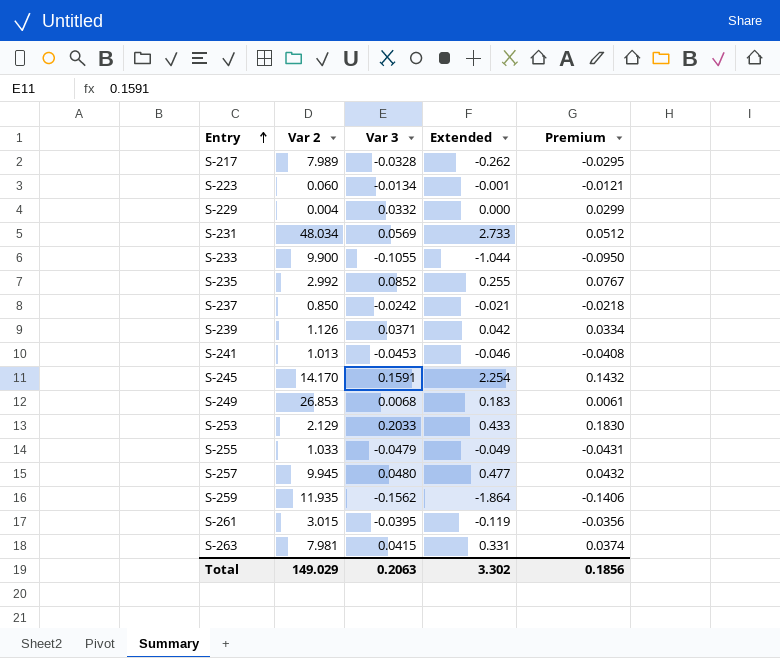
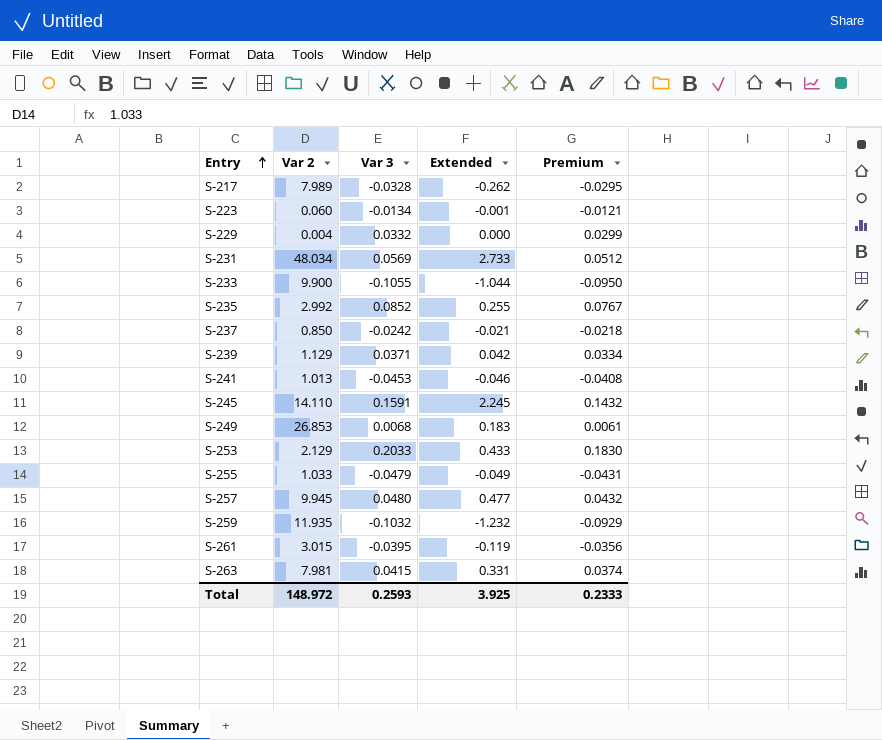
S-239 | Var 2: 1.126 -> 1.129
S-245 | Var 2: 14.170 -> 14.110
S-245 | Extended: 2.254 -> 2.245
S-259 | Var 3: -0.1562 -> -0.1032
S-259 | Extended: -1.864 -> -1.232
S-259 | Premium: -0.1406 -> -0.0929
Total | Var 2: 149.029 -> 148.972
Total | Var 3: 0.2063 -> 0.2593
Total | Extended: 3.302 -> 3.925
Total | Premium: 0.1856 -> 0.2333

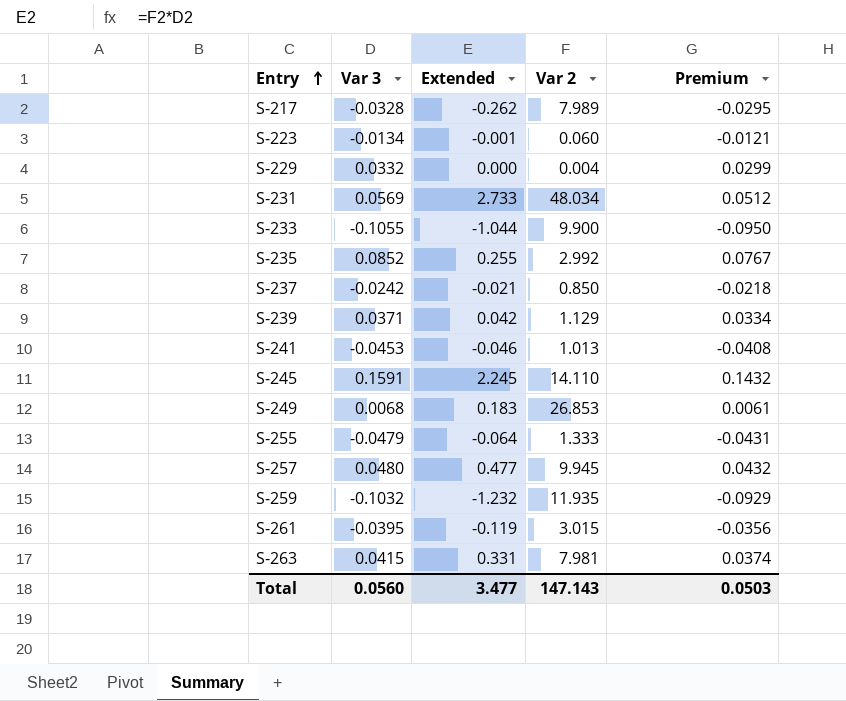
column Var 2 | position: 2 -> 4
row S-253: 2.129 | 0.2033 | 0.433 | 0.1830 -> none
S-255 | Extended: -0.049 -> -0.064
S-255 | Var 2: 1.033 -> 1.333
Total | Var 3: 0.2593 -> 0.0560
Total | Extended: 3.925 -> 3.477
Total | Var 2: 148.972 -> 147.143
Total | Premium: 0.2333 -> 0.0503

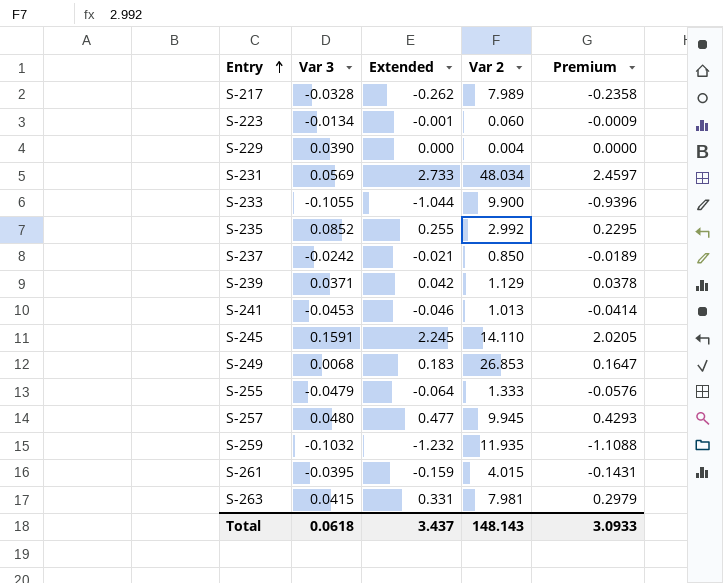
column Premium | formula: [Var 3] * 0.9 -> [Extended] * 0.9
S-229 | Var 3: 0.0332 -> 0.0390
S-261 | Extended: -0.119 -> -0.159
S-261 | Var 2: 3.015 -> 4.015
Total | Var 3: 0.0560 -> 0.0618
Total | Extended: 3.477 -> 3.437
Total | Var 2: 147.143 -> 148.143
Total | Premium: 0.0503 -> 3.0933

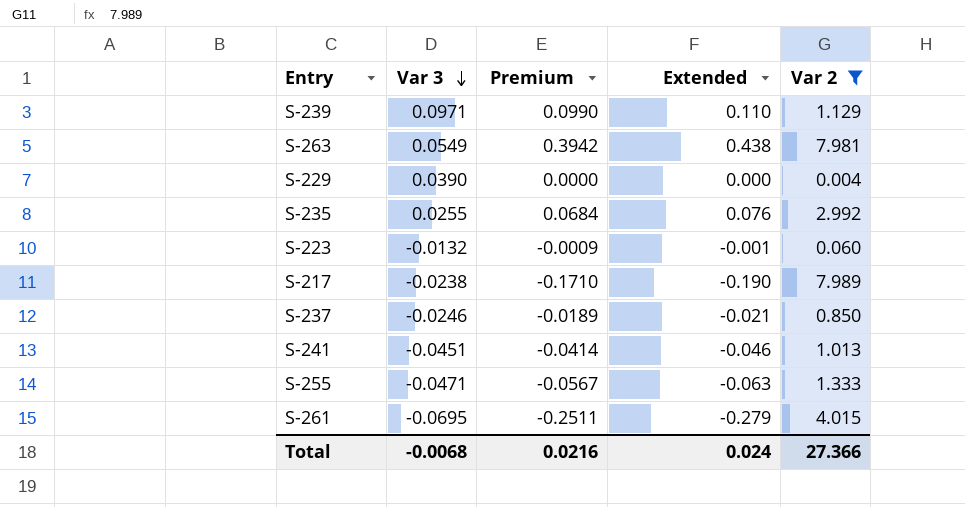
filter: none -> Var 2 <= 7.989
row order: Entry ascending -> Var 3 descending
column Premium | position: 5 -> 3
S-239 | Var 3: 0.0371 -> 0.0971
S-239 | Premium: 0.0378 -> 0.0990
S-239 | Extended: 0.042 -> 0.110
S-263 | Var 3: 0.0415 -> 0.0549
S-263 | Premium: 0.2979 -> 0.3942
S-263 | Extended: 0.331 -> 0.438
S-235 | Var 3: 0.0852 -> 0.0255
S-235 | Premium: 0.2295 -> 0.0684
S-235 | Extended: 0.255 -> 0.076
S-223 | Var 3: -0.0134 -> -0.0132
S-217 | Var 3: -0.0328 -> -0.0238
S-217 | Premium: -0.2358 -> -0.1710
S-217 | Extended: -0.262 -> -0.190
S-237 | Var 3: -0.0242 -> -0.0246
S-241 | Var 3: -0.0453 -> -0.0451
S-255 | Var 3: -0.0479 -> -0.0471
S-255 | Premium: -0.0576 -> -0.0567
S-255 | Extended: -0.064 -> -0.063
S-261 | Var 3: -0.0395 -> -0.0695
S-261 | Premium: -0.1431 -> -0.2511
S-261 | Extended: -0.159 -> -0.279
Total | Var 3: 0.0618 -> -0.0068
Total | Premium: 3.0933 -> 0.0216
Total | Extended: 3.437 -> 0.024
Total | Var 2: 148.143 -> 27.366

